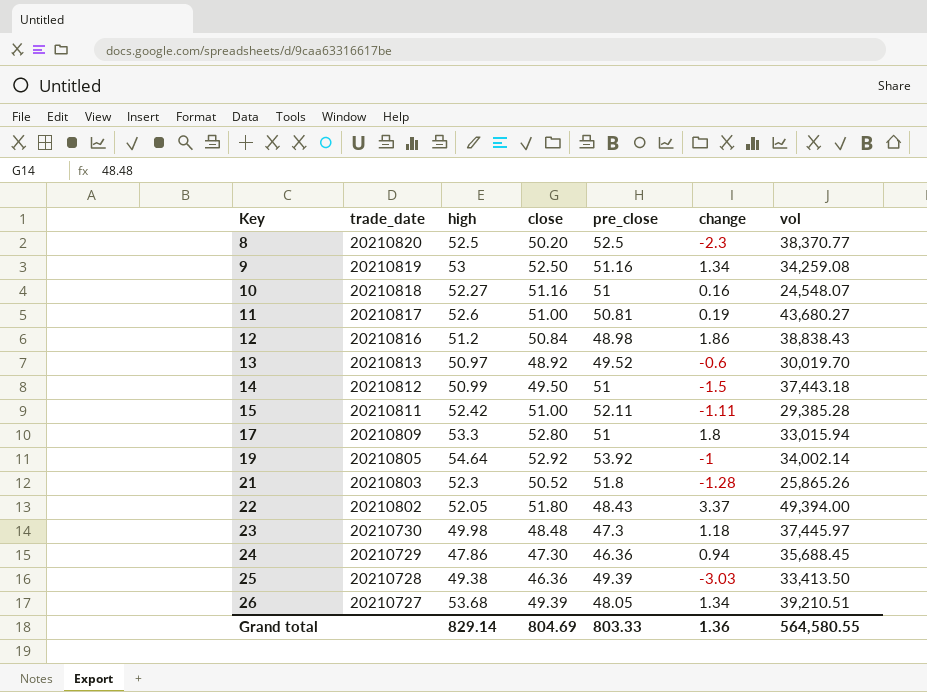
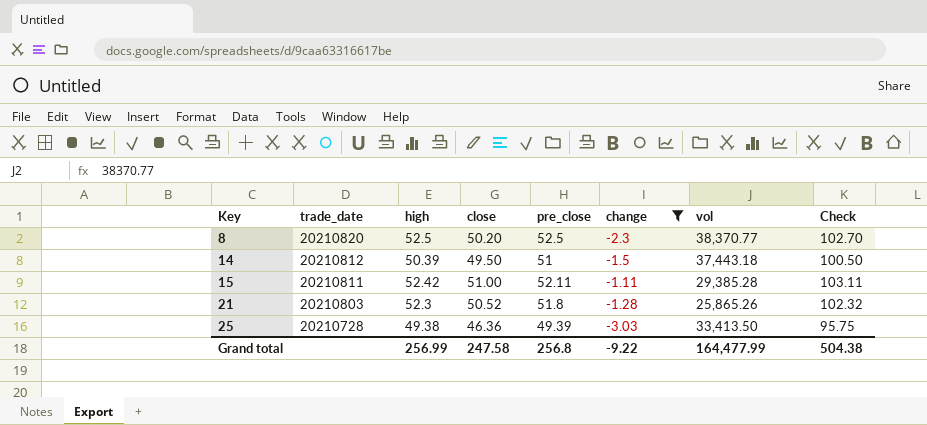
filter: none -> change <= -1.11
column Check | formula: none -> [close] + [pre_close]
14 | high: 50.99 -> 50.39
Grand total | high: 829.14 -> 256.99
Grand total | close: 804.69 -> 247.58
Grand total | pre_close: 803.33 -> 256.8
Grand total | change: 1.36 -> -9.22
Grand total | vol: 564,580.55 -> 164,477.99

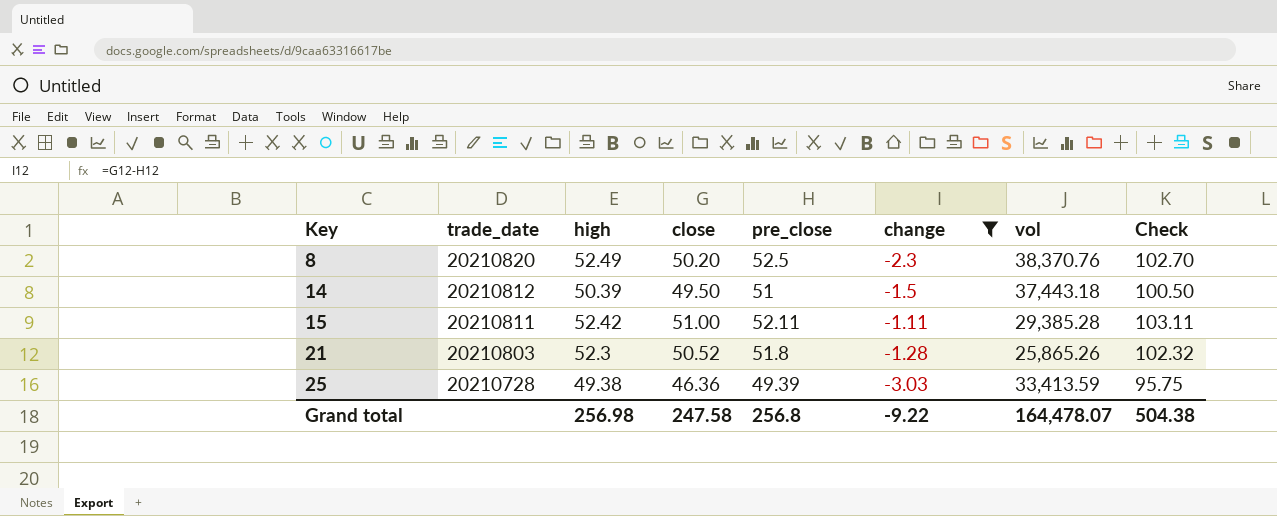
8 | high: 52.5 -> 52.49
8 | vol: 38,370.77 -> 38,370.76
25 | vol: 33,413.50 -> 33,413.59
Grand total | high: 256.99 -> 256.98
Grand total | vol: 164,477.99 -> 164,478.07

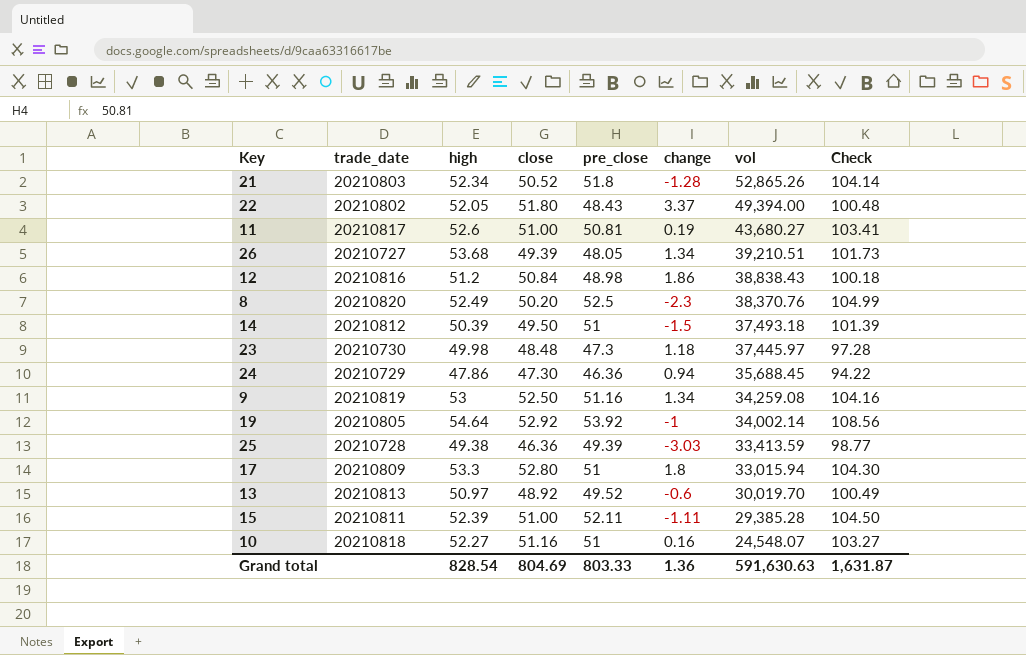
filter: change <= -1.11 -> none
row order: Key ascending -> vol descending
column Check | formula: [close] + [pre_close] -> [high] + [pre_close]
21 | high: 52.3 -> 52.34
21 | vol: 25,865.26 -> 52,865.26
14 | vol: 37,443.18 -> 37,493.18
15 | high: 52.42 -> 52.39
Grand total | high: 256.98 -> 828.54
Grand total | close: 247.58 -> 804.69
Grand total | pre_close: 256.8 -> 803.33
Grand total | change: -9.22 -> 1.36
Grand total | vol: 164,478.07 -> 591,630.63
Grand total | Check: 504.38 -> 1,631.87

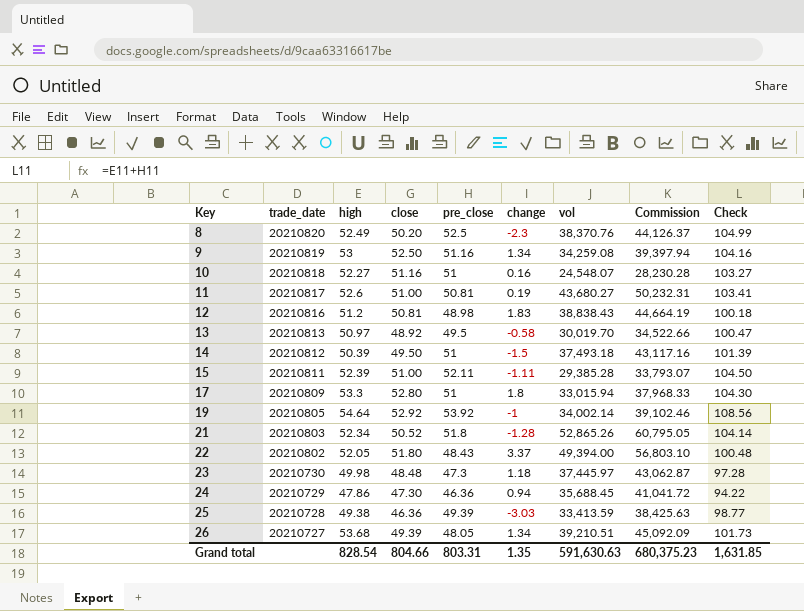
row order: vol descending -> Key ascending
column Commission | formula: none -> [vol] * 1.15
12 | close: 50.84 -> 50.81
12 | change: 1.86 -> 1.83
13 | pre_close: 49.52 -> 49.5
13 | change: -0.6 -> -0.58
13 | Check: 100.49 -> 100.47
Grand total | close: 804.69 -> 804.66
Grand total | pre_close: 803.33 -> 803.31
Grand total | change: 1.36 -> 1.35
Grand total | Check: 1,631.87 -> 1,631.85

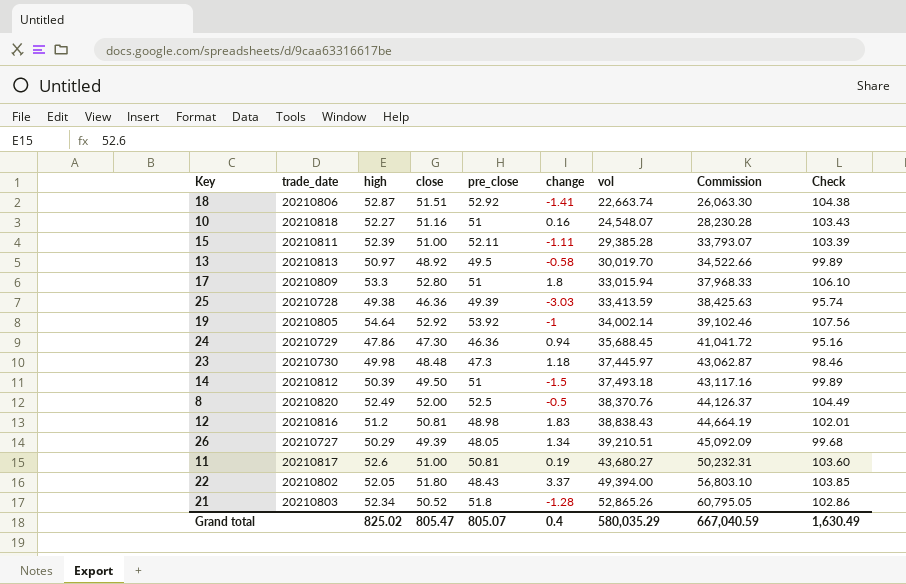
row order: Key ascending -> vol ascending
column Check | formula: [high] + [pre_close] -> [high] + [close]
row 9: 20210819 | 53 | 52.50 | 51.16 | 1.34 | 34,259.08 | 39,397.94 | 104.16 -> none
row 18: none -> 20210806 | 52.87 | 51.51 | 52.92 | -1.41 | 22,663.74 | 26,063.30 | 104.38
8 | close: 50.20 -> 52.00
8 | change: -2.3 -> -0.5
26 | high: 53.68 -> 50.29
Grand total | high: 828.54 -> 825.02
Grand total | close: 804.66 -> 805.47
Grand total | pre_close: 803.31 -> 805.07
Grand total | change: 1.35 -> 0.4
Grand total | vol: 591,630.63 -> 580,035.29
Grand total | Commission: 680,375.23 -> 667,040.59
Grand total | Check: 1,631.85 -> 1,630.49

